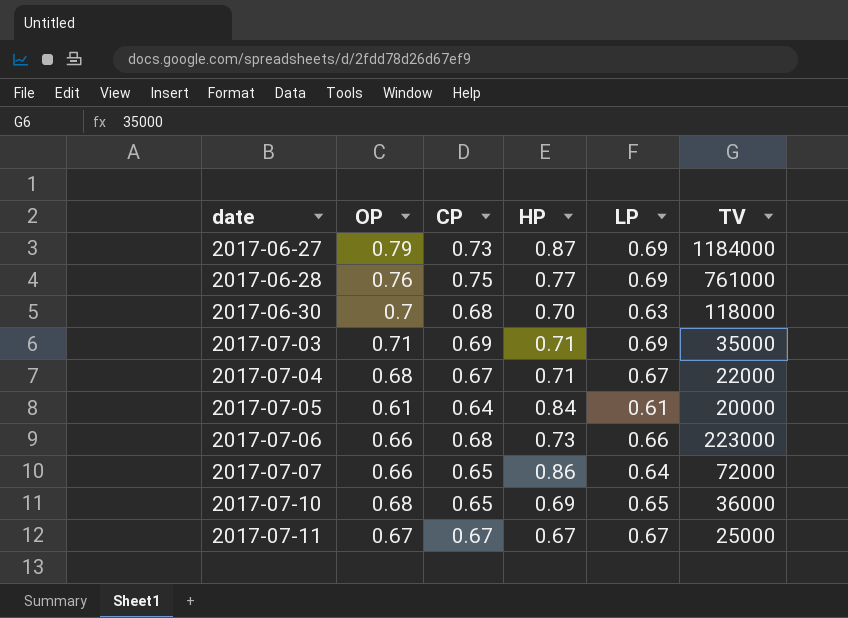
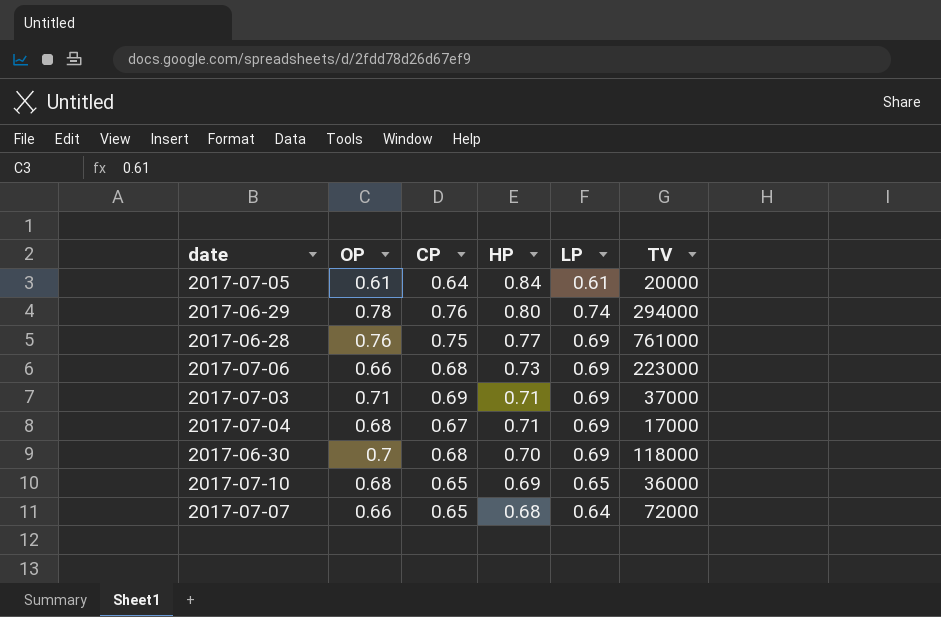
row order: date ascending -> HP descending
row 2017-06-27: 0.79 | 0.73 | 0.87 | 0.69 | 1184000 -> none
row 2017-07-11: 0.67 | 0.67 | 0.67 | 0.67 | 25000 -> none
row 2017-06-29: none -> 0.78 | 0.76 | 0.80 | 0.74 | 294000
2017-07-06 | LP: 0.66 -> 0.69
2017-07-03 | TV: 35000 -> 37000
2017-07-04 | LP: 0.67 -> 0.69
2017-07-04 | TV: 22000 -> 17000
2017-06-30 | LP: 0.63 -> 0.69
2017-07-07 | HP: 0.86 -> 0.68

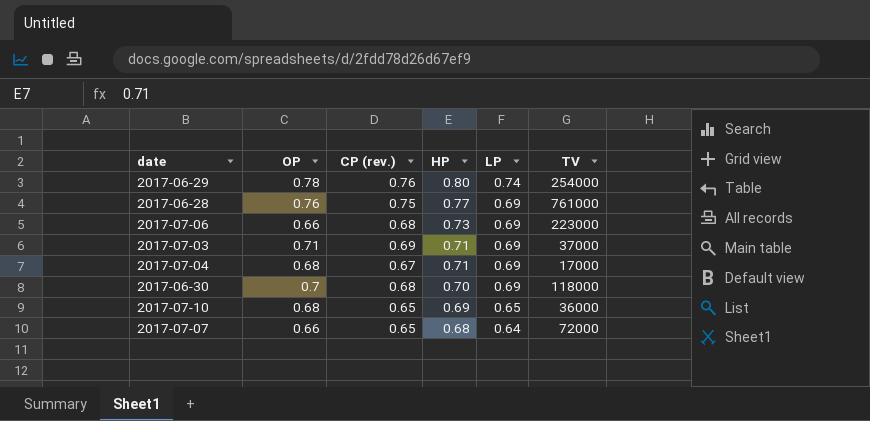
column name: CP -> CP (rev.)
row 2017-07-05: 0.61 | 0.64 | 0.84 | 0.61 | 20000 -> none
2017-06-29 | TV: 294000 -> 254000

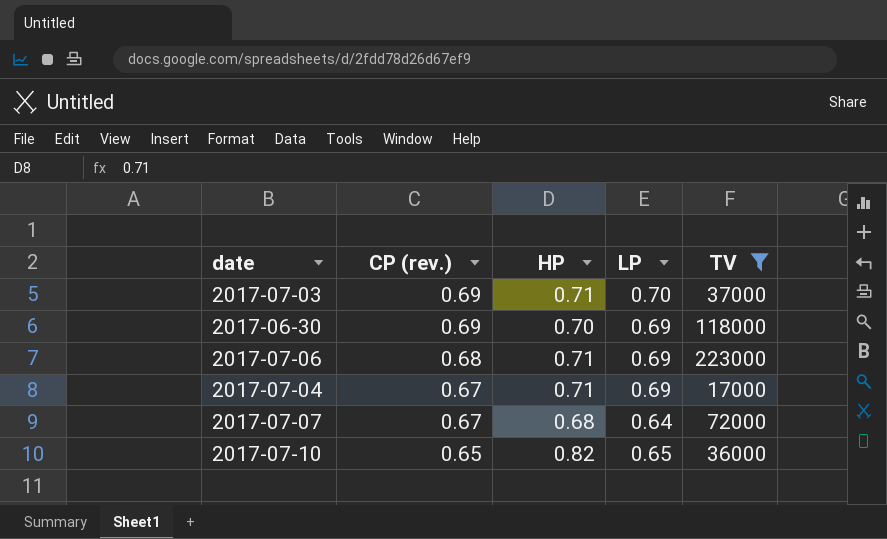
filter: none -> TV <= 223000
row order: HP descending -> CP (rev.) descending
column OP | position: 2 -> none
2017-07-03 | LP: 0.69 -> 0.70
2017-06-30 | CP (rev.): 0.68 -> 0.69
2017-07-06 | HP: 0.73 -> 0.71
2017-07-07 | CP (rev.): 0.65 -> 0.67
2017-07-10 | HP: 0.69 -> 0.82

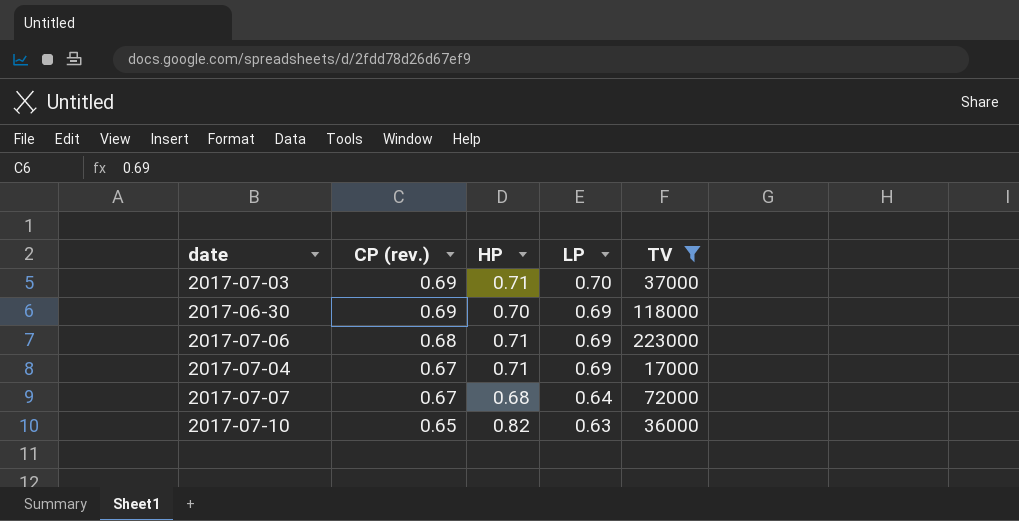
2017-07-10 | LP: 0.65 -> 0.63

